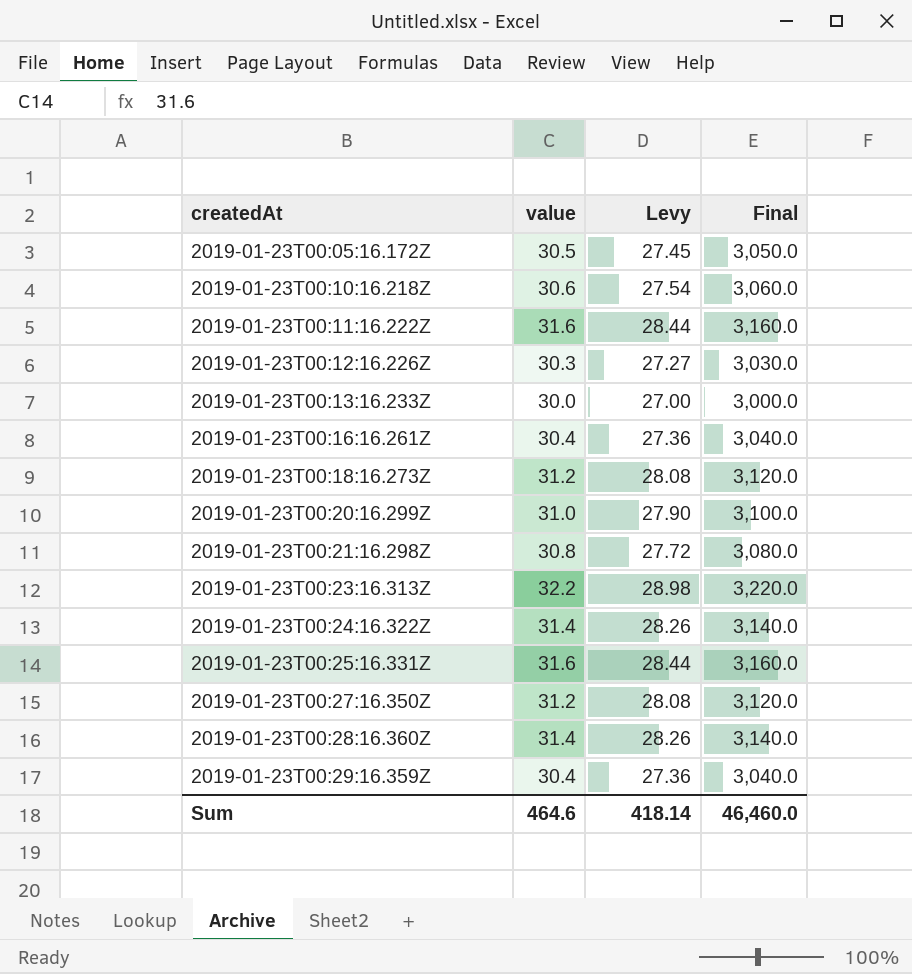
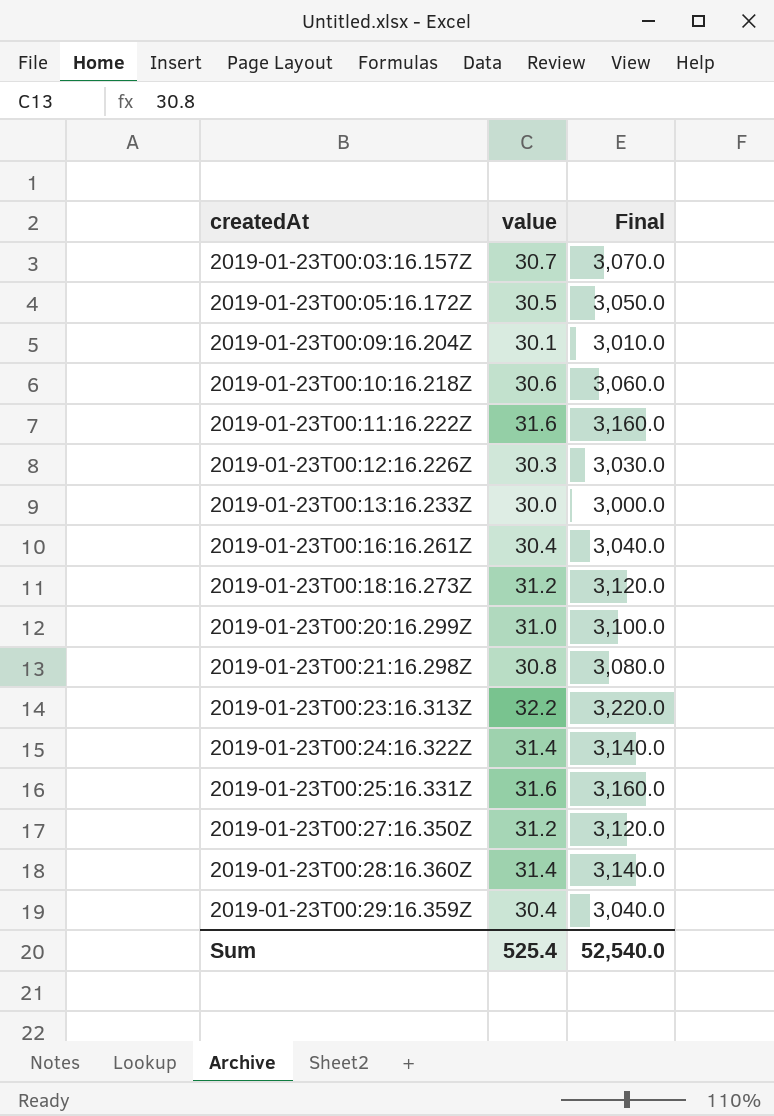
column Levy | formula: [value] * 0.9 -> none
row 2019-01-23T00:03:16.157Z: none -> 30.7 | 3,070.0
row 2019-01-23T00:09:16.204Z: none -> 30.1 | 3,010.0
Sum | value: 464.6 -> 525.4
Sum | Final: 46,460.0 -> 52,540.0

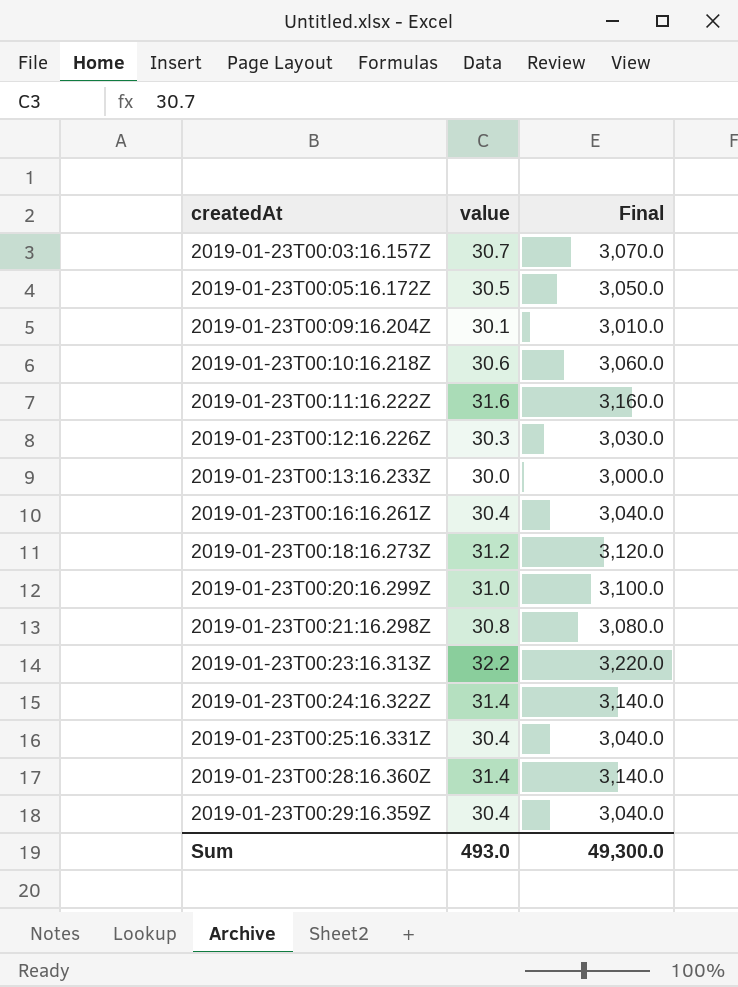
row 2019-01-23T00:27:16.350Z: 31.2 | 3,120.0 -> none
2019-01-23T00:25:16.331Z | value: 31.6 -> 30.4
2019-01-23T00:25:16.331Z | Final: 3,160.0 -> 3,040.0
Sum | value: 525.4 -> 493.0
Sum | Final: 52,540.0 -> 49,300.0

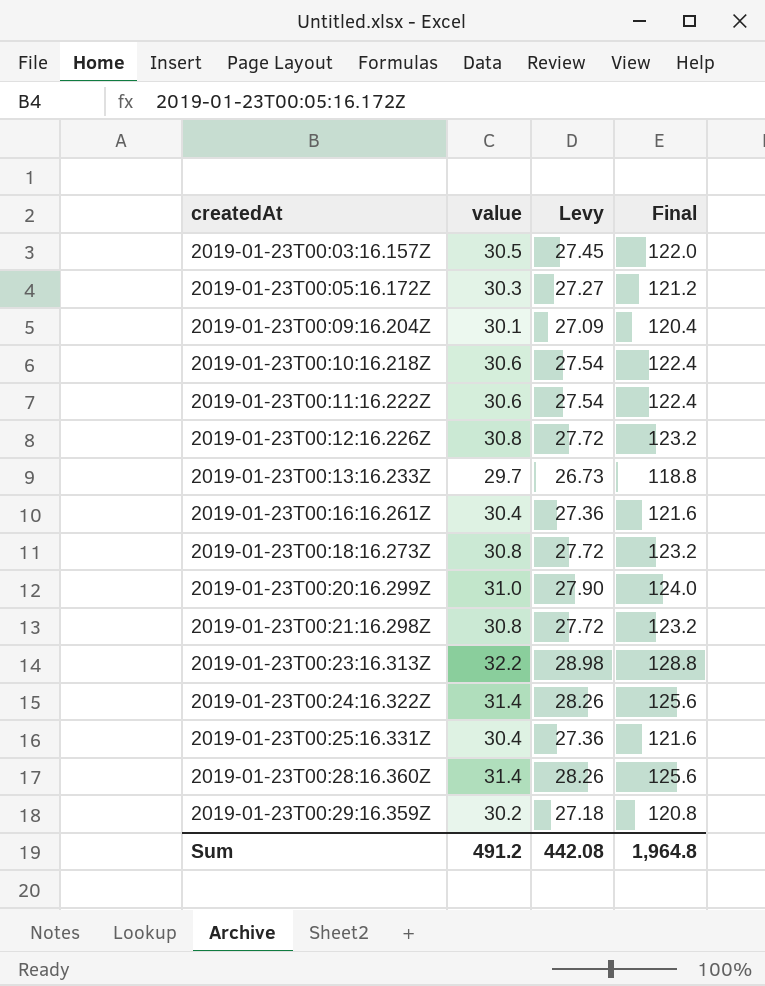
column Levy | formula: none -> [value] * 0.9
column Final | formula: [value] * 100 -> [value] * 4
2019-01-23T00:03:16.157Z | value: 30.7 -> 30.5
2019-01-23T00:05:16.172Z | value: 30.5 -> 30.3
2019-01-23T00:11:16.222Z | value: 31.6 -> 30.6
2019-01-23T00:12:16.226Z | value: 30.3 -> 30.8
2019-01-23T00:13:16.233Z | value: 30.0 -> 29.7
2019-01-23T00:18:16.273Z | value: 31.2 -> 30.8
2019-01-23T00:29:16.359Z | value: 30.4 -> 30.2
Sum | value: 493.0 -> 491.2
Sum | Final: 49,300.0 -> 1,964.8

